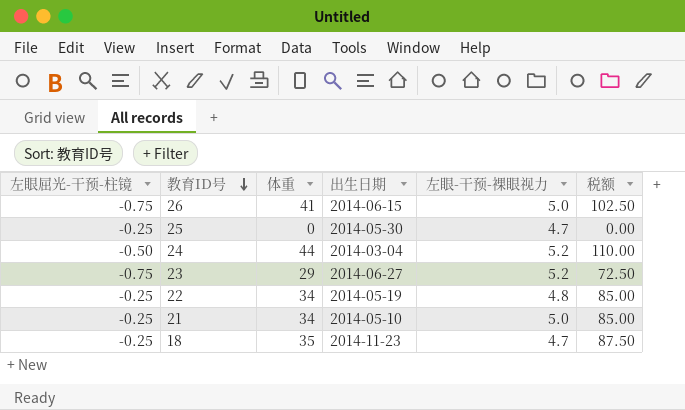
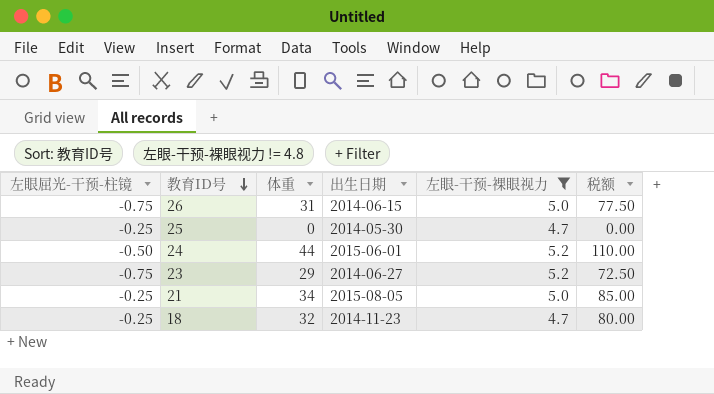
filter: none -> 左眼-干预-裸眼视力 != 4.8
26 | 体重: 41 -> 31
26 | 税额: 102.50 -> 77.50
24 | 出生日期: 2014-03-04 -> 2015-06-01
21 | 出生日期: 2014-05-10 -> 2015-08-05
18 | 体重: 35 -> 32
18 | 税额: 87.50 -> 80.00

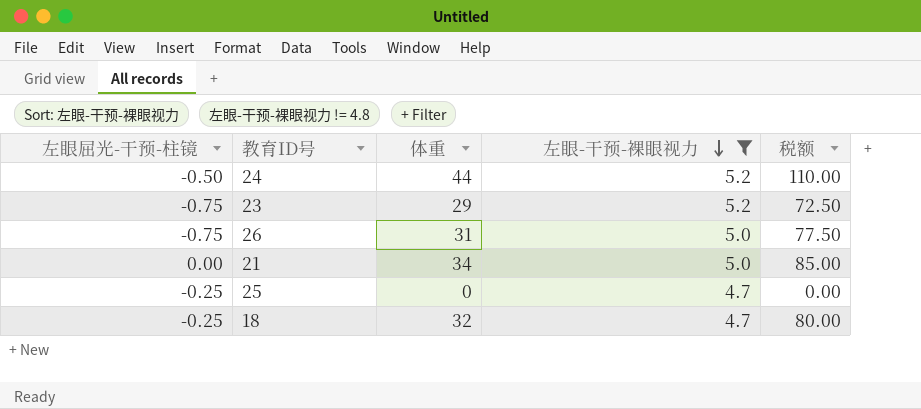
row order: 教育ID号 descending -> 左眼-干预-裸眼视力 descending
column 出生日期 | position: 4 -> none
21 | 左眼屈光-干预-柱镜: -0.25 -> 0.00

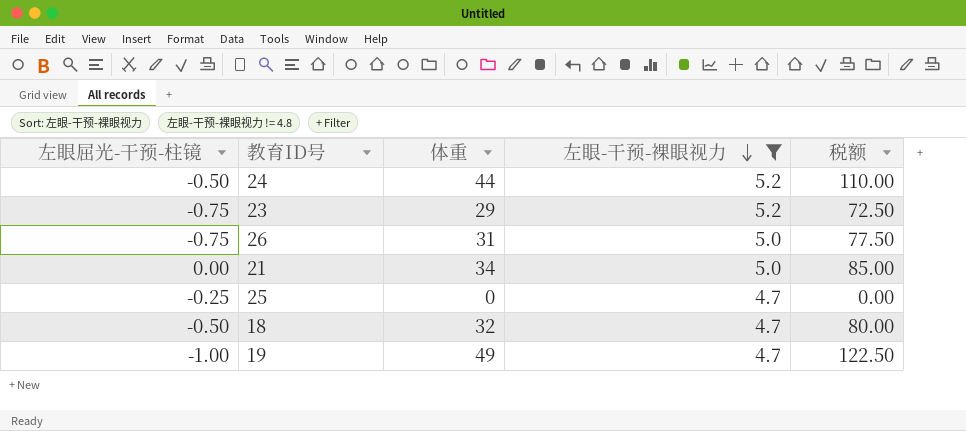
18 | 左眼屈光-干预-柱镜: -0.25 -> -0.50
row 19: none -> -1.00 | 49 | 4.7 | 122.50

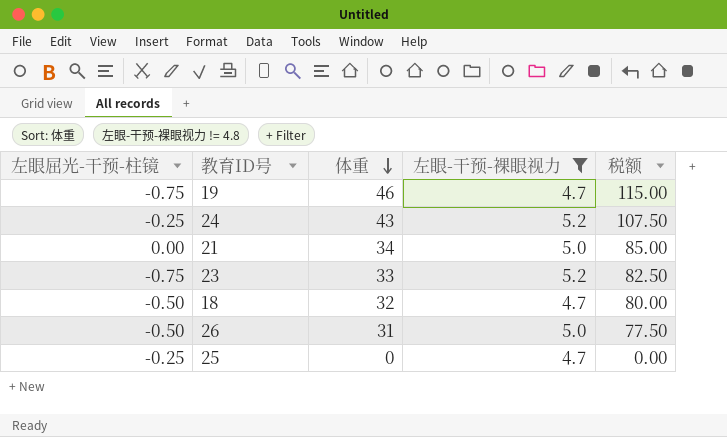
row order: 左眼-干预-裸眼视力 descending -> 体重 descending
19 | 左眼屈光-干预-柱镜: -1.00 -> -0.75
19 | 体重: 49 -> 46
19 | 税额: 122.50 -> 115.00
24 | 左眼屈光-干预-柱镜: -0.50 -> -0.25
24 | 体重: 44 -> 43
24 | 税额: 110.00 -> 107.50
23 | 体重: 29 -> 33
23 | 税额: 72.50 -> 82.50
26 | 左眼屈光-干预-柱镜: -0.75 -> -0.50

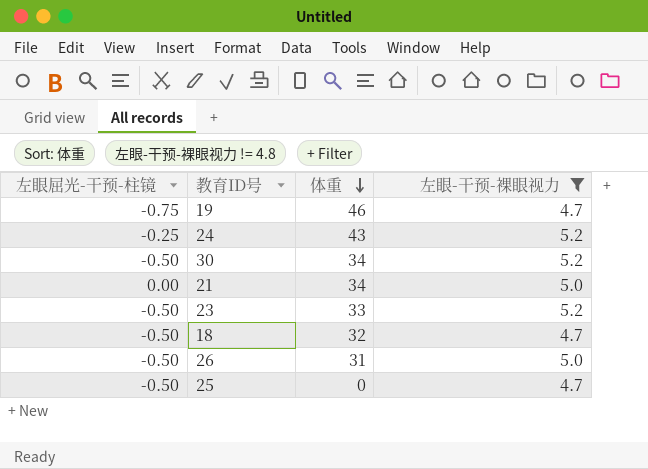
column 税额 | formula: [体重] * 2.5 -> none
row 30: none -> -0.50 | 34 | 5.2
23 | 左眼屈光-干预-柱镜: -0.75 -> -0.50
25 | 左眼屈光-干预-柱镜: -0.25 -> -0.50

